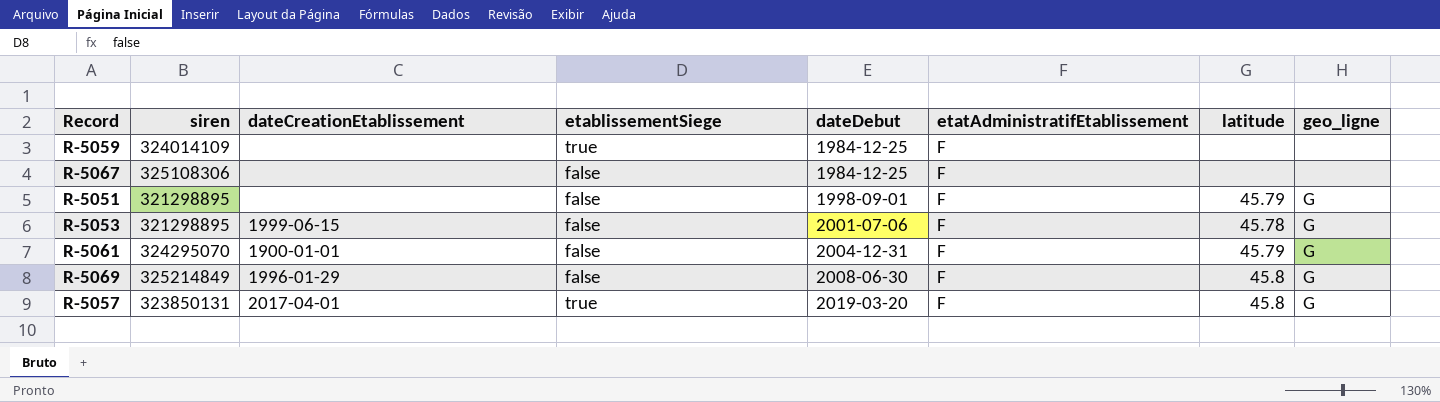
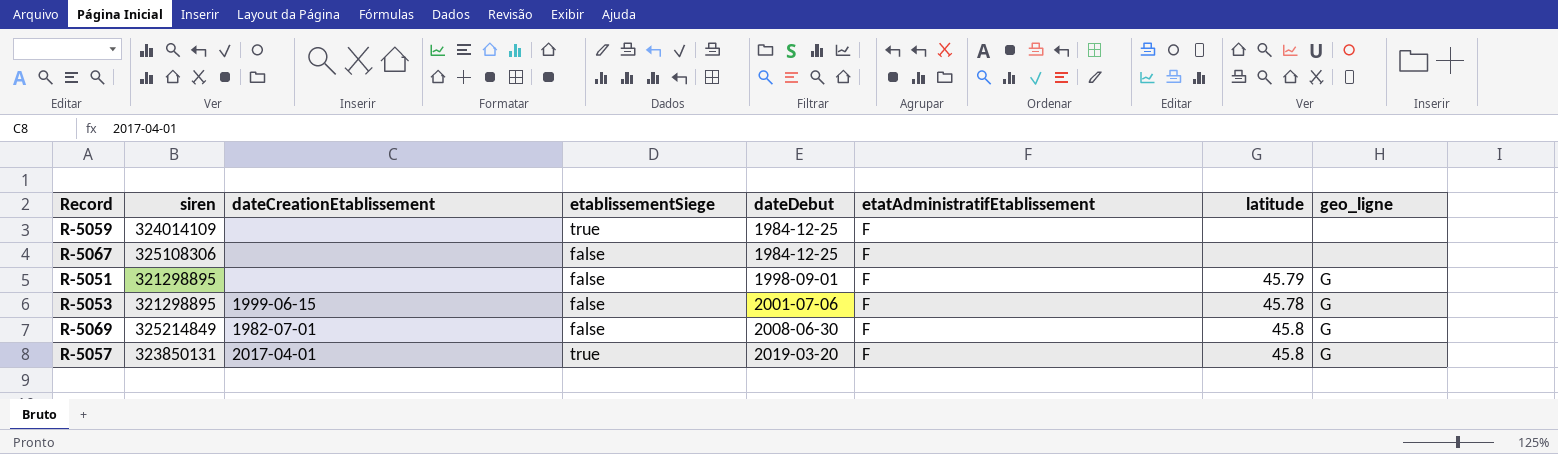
row R-5061: 324295070 | 1900-01-01 | false | 2004-12-31 | F | 45.79 | G -> none
R-5069 | dateCreationEtablissement: 1996-01-29 -> 1982-07-01

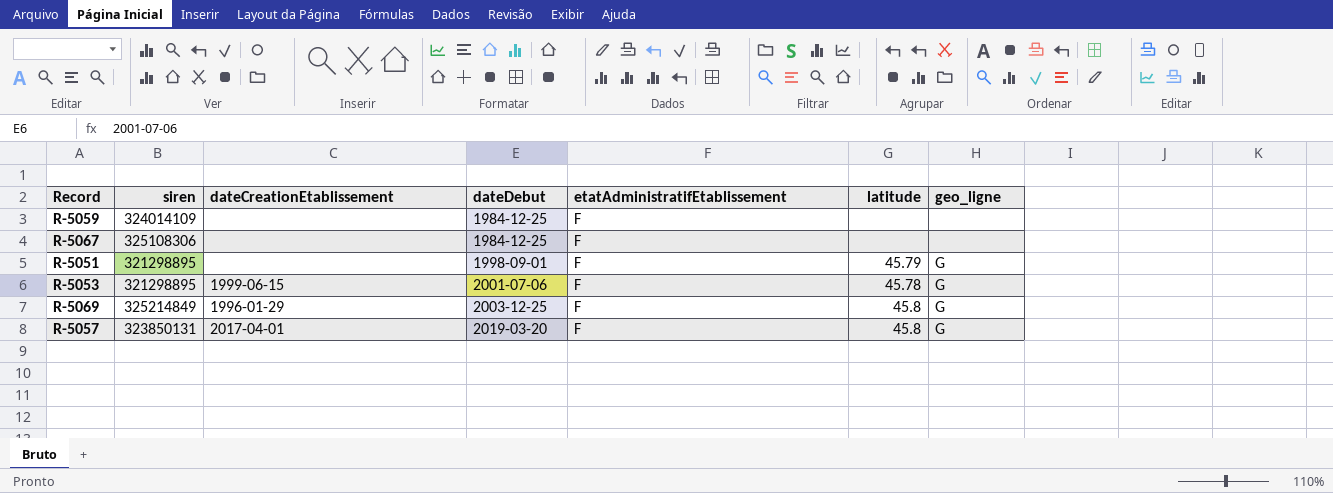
column etablissementSiege | position: 4 -> none
R-5069 | dateCreationEtablissement: 1982-07-01 -> 1996-01-29
R-5069 | dateDebut: 2008-06-30 -> 2003-12-25

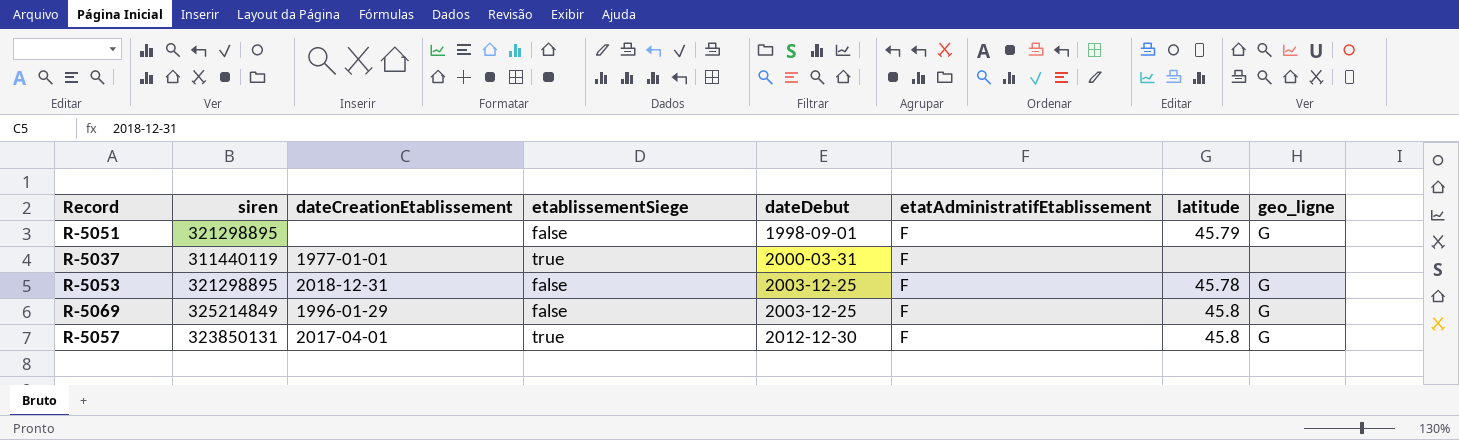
column etablissementSiege | position: none -> 4
row R-5059: 324014109 | none | 1984-12-25 | F | none | none -> none
row R-5067: 325108306 | none | 1984-12-25 | F | none | none -> none
row R-5037: none -> 311440119 | 1977-01-01 | true | 2000-03-31 | F | none | none
R-5053 | dateCreationEtablissement: 1999-06-15 -> 2018-12-31
R-5053 | dateDebut: 2001-07-06 -> 2003-12-25
R-5057 | dateDebut: 2019-03-20 -> 2012-12-30

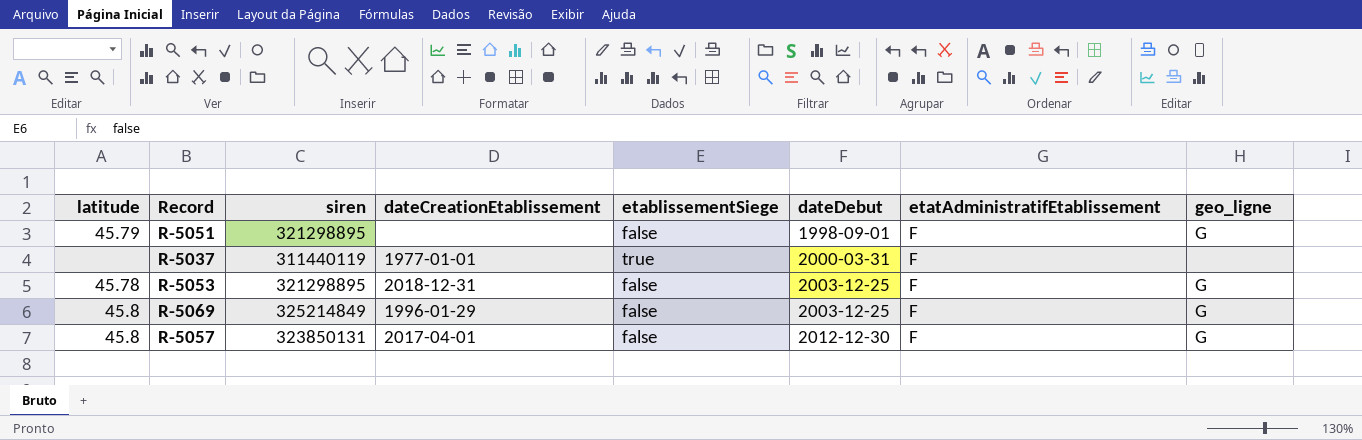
column latitude | position: 7 -> 1
R-5057 | etablissementSiege: true -> false

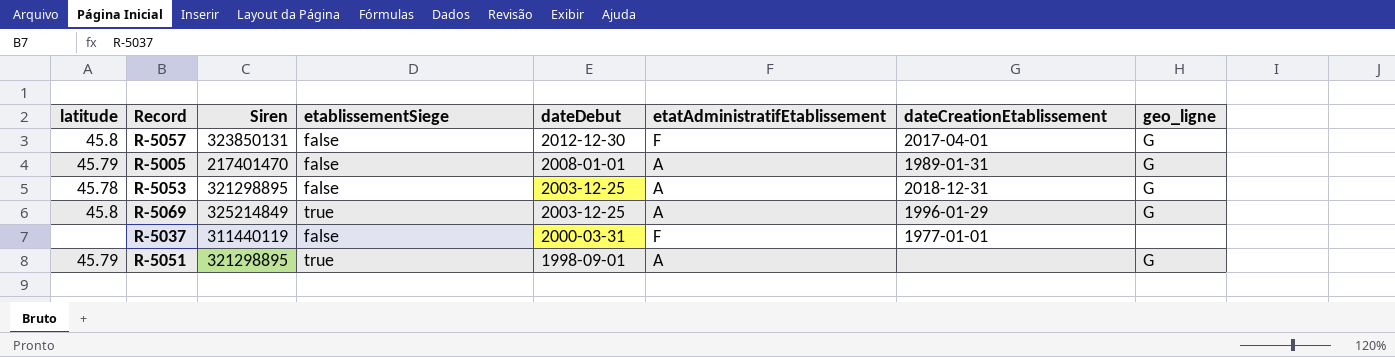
row order: dateDebut ascending -> dateDebut descending
column name: siren -> Siren
column dateCreationEtablissement | position: 4 -> 7
row R-5005: none -> 45.79 | 217401470 | false | 2008-01-01 | A | 1989-01-31 | G
R-5053 | etatAdministratifEtablissement: F -> A
R-5069 | etablissementSiege: false -> true
R-5069 | etatAdministratifEtablissement: F -> A
R-5037 | etablissementSiege: true -> false
R-5051 | etablissementSiege: false -> true
R-5051 | etatAdministratifEtablissement: F -> A

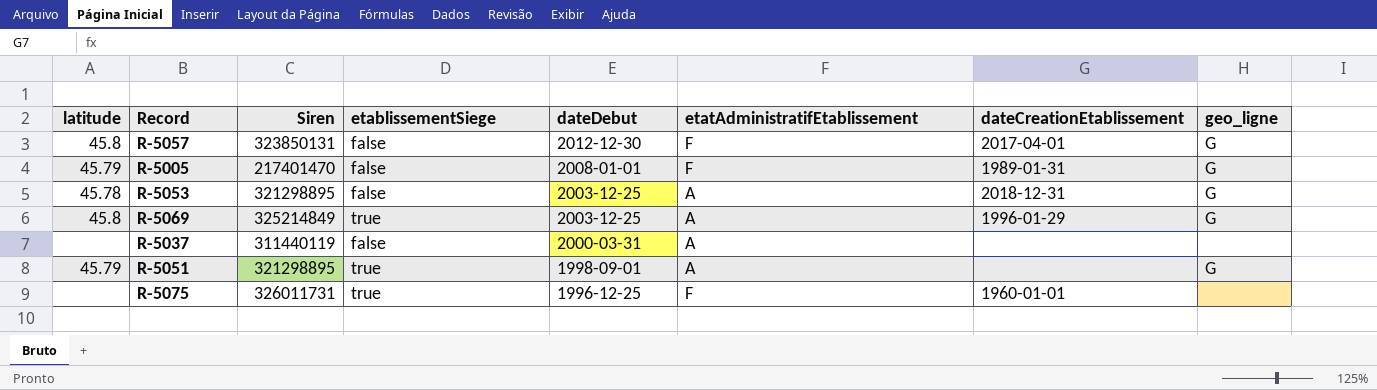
R-5005 | etatAdministratifEtablissement: A -> F
R-5037 | etatAdministratifEtablissement: F -> A
R-5037 | dateCreationEtablissement: 1977-01-01 -> none
row R-5075: none -> none | 326011731 | true | 1996-12-25 | F | 1960-01-01 | none

